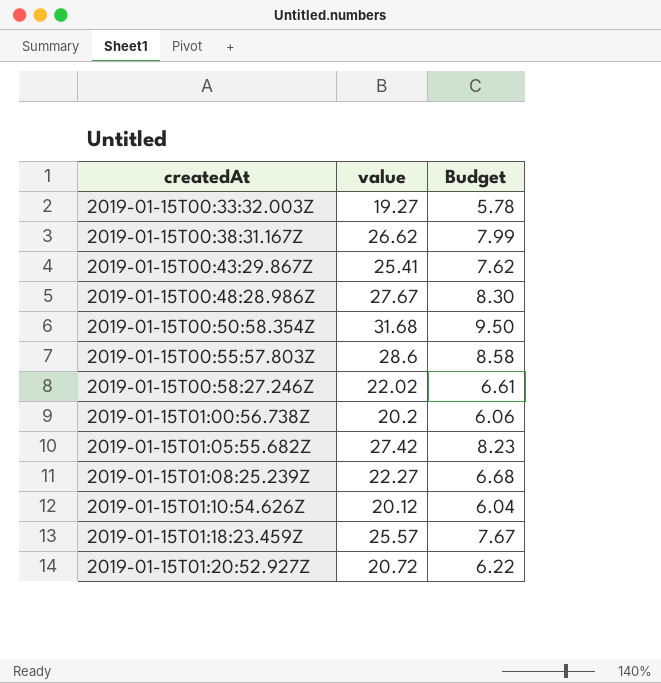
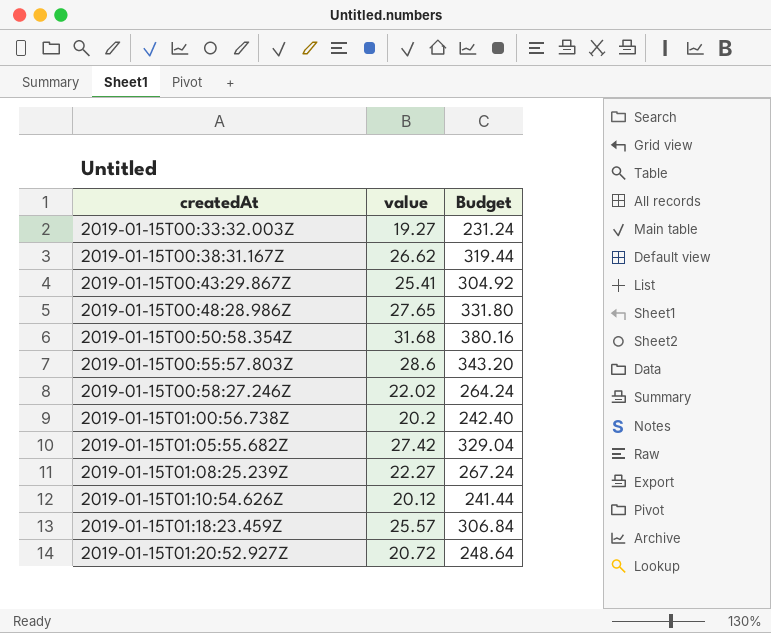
column Budget | formula: [value] * 0.3 -> [value] * 12
2019-01-15T00:48:28.986Z | value: 27.67 -> 27.65

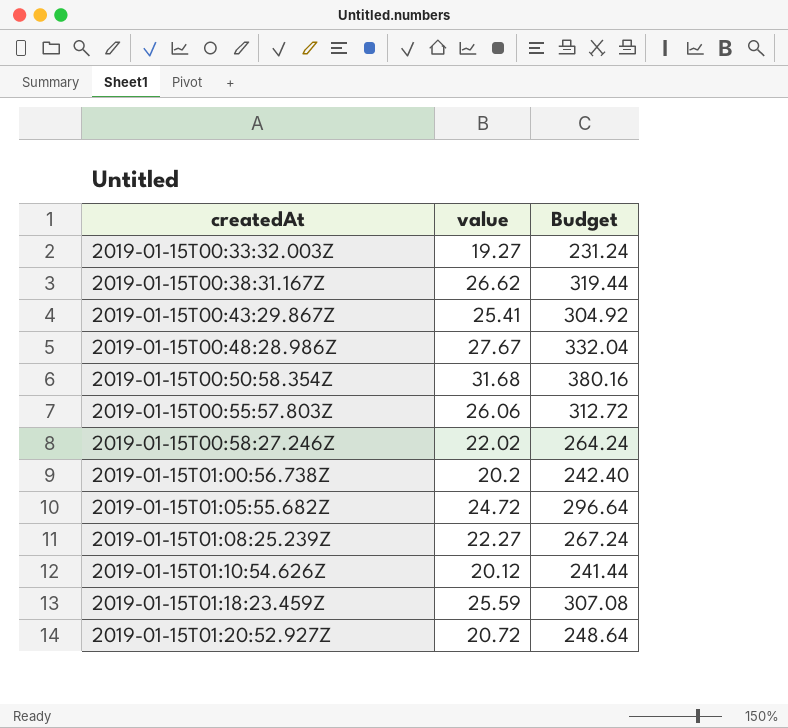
2019-01-15T00:48:28.986Z | value: 27.65 -> 27.67
2019-01-15T00:48:28.986Z | Budget: 331.80 -> 332.04
2019-01-15T00:55:57.803Z | value: 28.6 -> 26.06
2019-01-15T00:55:57.803Z | Budget: 343.20 -> 312.72
2019-01-15T01:05:55.682Z | value: 27.42 -> 24.72
2019-01-15T01:05:55.682Z | Budget: 329.04 -> 296.64
2019-01-15T01:18:23.459Z | value: 25.57 -> 25.59
2019-01-15T01:18:23.459Z | Budget: 306.84 -> 307.08

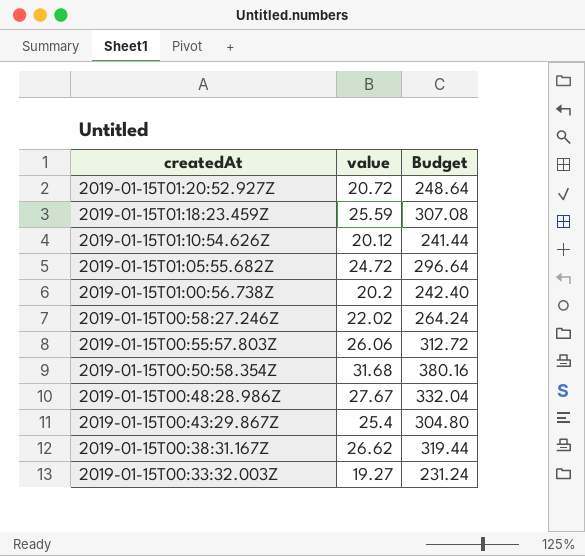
row order: createdAt ascending -> createdAt descending
row 2019-01-15T01:08:25.239Z: 22.27 | 267.24 -> none
2019-01-15T00:43:29.867Z | value: 25.41 -> 25.4
2019-01-15T00:43:29.867Z | Budget: 304.92 -> 304.80

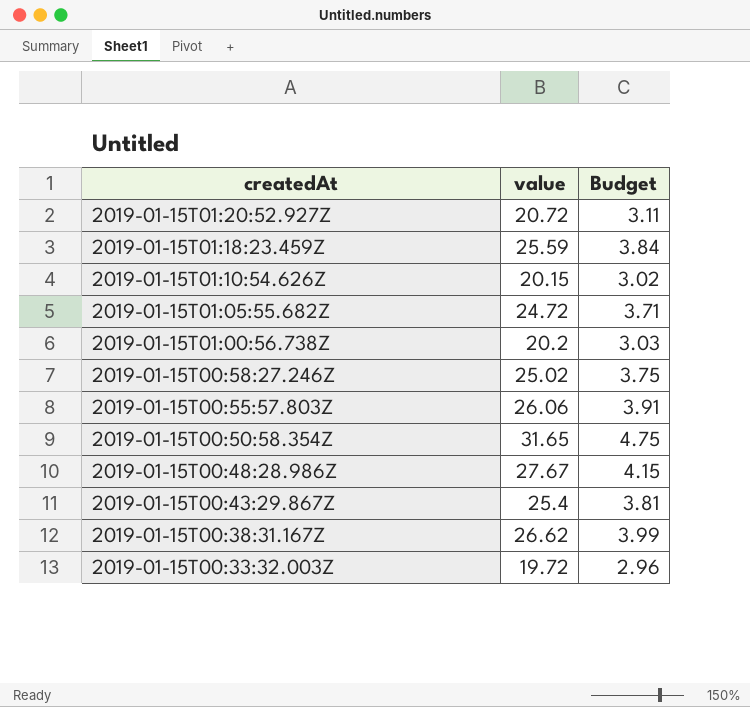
column Budget | formula: [value] * 12 -> [value] * 0.15
2019-01-15T01:10:54.626Z | value: 20.12 -> 20.15
2019-01-15T00:58:27.246Z | value: 22.02 -> 25.02
2019-01-15T00:50:58.354Z | value: 31.68 -> 31.65
2019-01-15T00:33:32.003Z | value: 19.27 -> 19.72

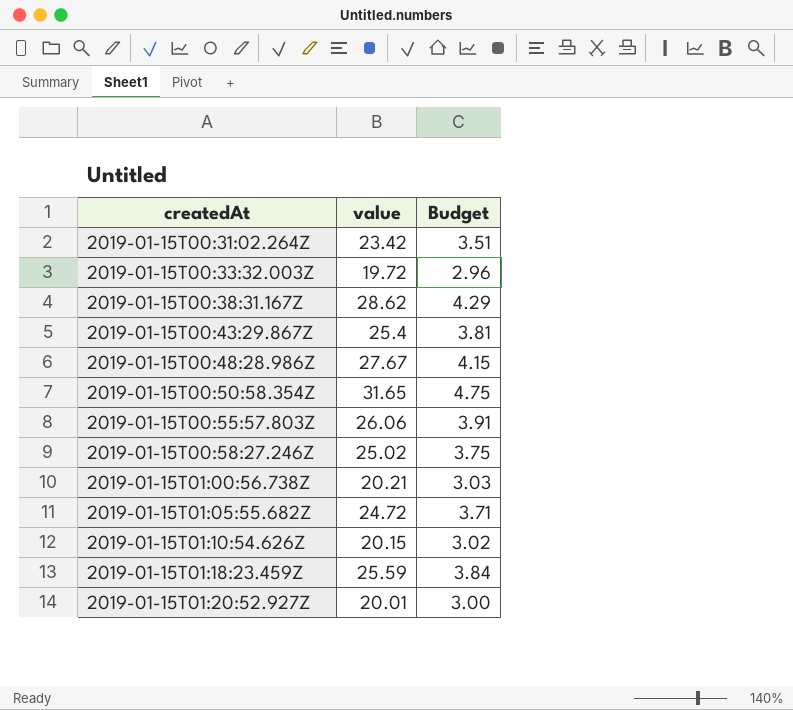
row order: createdAt descending -> createdAt ascending
row 2019-01-15T00:31:02.264Z: none -> 23.42 | 3.51
2019-01-15T00:38:31.167Z | value: 26.62 -> 28.62
2019-01-15T00:38:31.167Z | Budget: 3.99 -> 4.29
2019-01-15T01:00:56.738Z | value: 20.2 -> 20.21
2019-01-15T01:20:52.927Z | value: 20.72 -> 20.01
2019-01-15T01:20:52.927Z | Budget: 3.11 -> 3.00

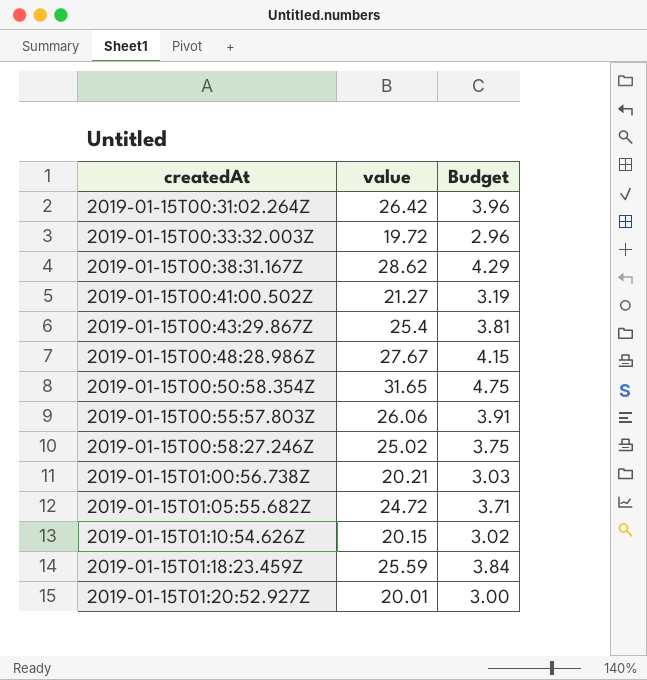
2019-01-15T00:31:02.264Z | value: 23.42 -> 26.42
2019-01-15T00:31:02.264Z | Budget: 3.51 -> 3.96
row 2019-01-15T00:41:00.502Z: none -> 21.27 | 3.19

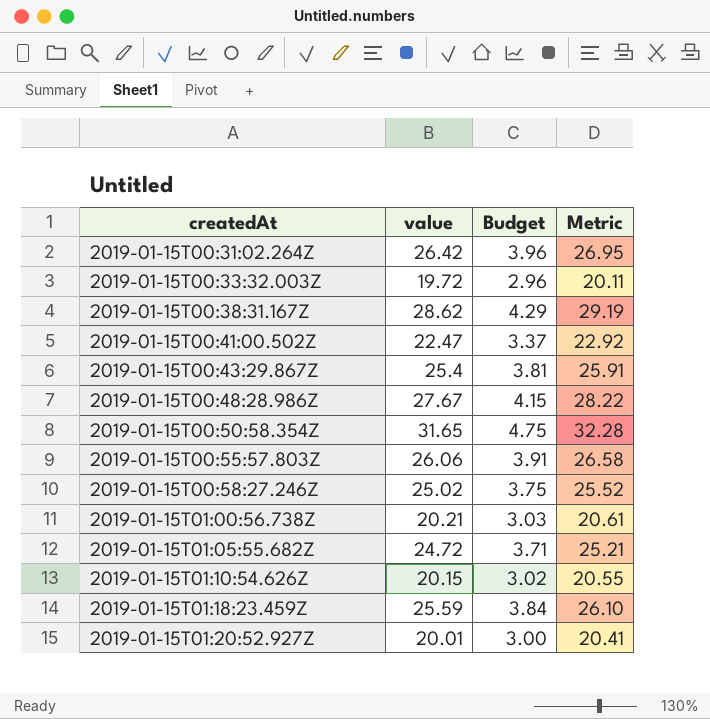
column Metric | formula: none -> [value] * 1.02
2019-01-15T00:41:00.502Z | value: 21.27 -> 22.47
2019-01-15T00:41:00.502Z | Budget: 3.19 -> 3.37

